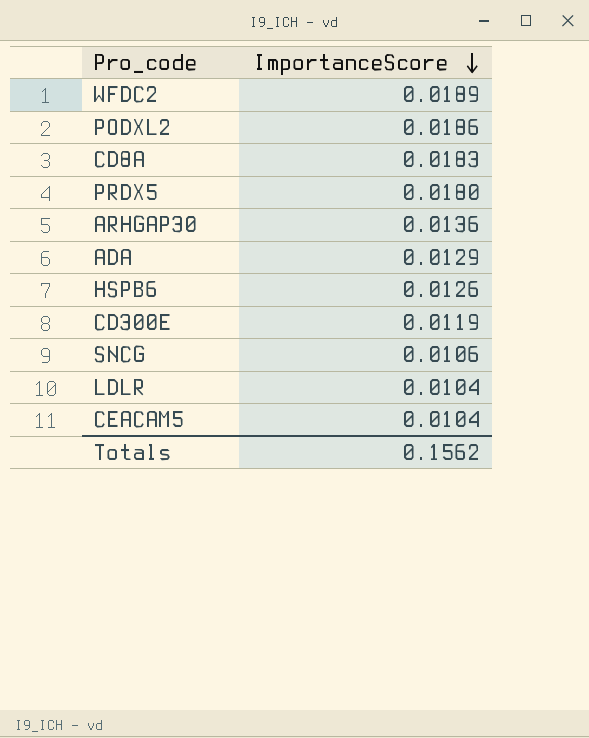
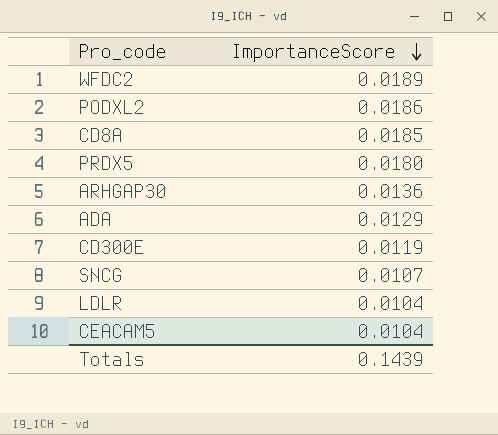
row HSPB6: 0.0126 -> none
CD8A | ImportanceScore: 0.0183 -> 0.0185
SNCG | ImportanceScore: 0.0106 -> 0.0107
Totals | ImportanceScore: 0.1562 -> 0.1439

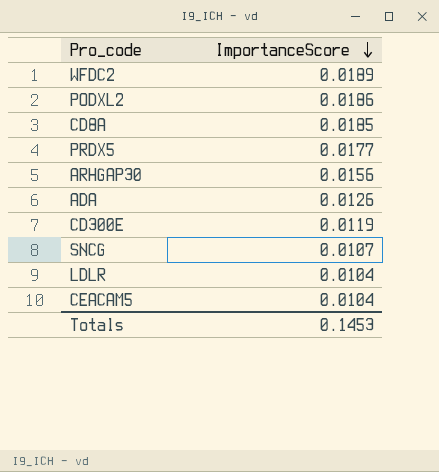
PRDX5 | ImportanceScore: 0.0180 -> 0.0177
ARHGAP30 | ImportanceScore: 0.0136 -> 0.0156
ADA | ImportanceScore: 0.0129 -> 0.0126
Totals | ImportanceScore: 0.1439 -> 0.1453

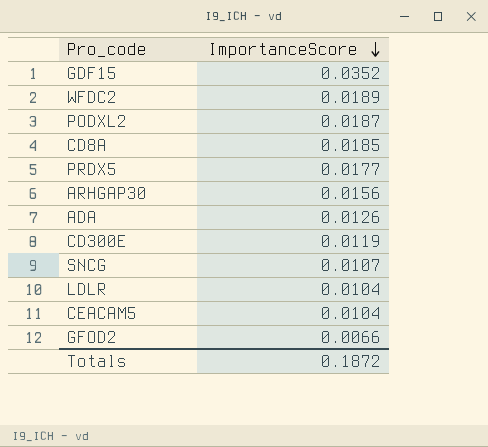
row GDF15: none -> 0.0352
PODXL2 | ImportanceScore: 0.0186 -> 0.0187
row GFOD2: none -> 0.0066
Totals | ImportanceScore: 0.1453 -> 0.1872

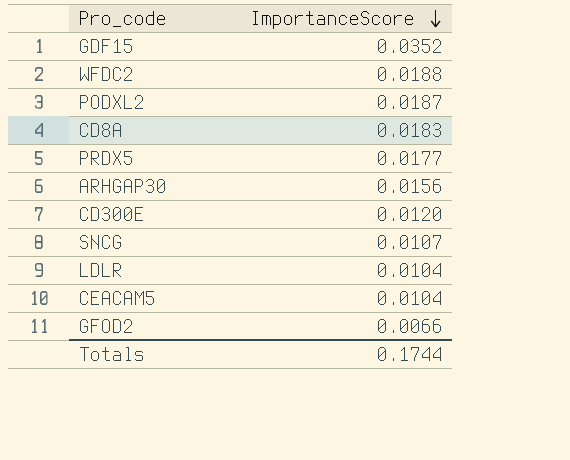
row ADA: 0.0126 -> none
WFDC2 | ImportanceScore: 0.0189 -> 0.0188
CD8A | ImportanceScore: 0.0185 -> 0.0183
CD300E | ImportanceScore: 0.0119 -> 0.0120
Totals | ImportanceScore: 0.1872 -> 0.1744

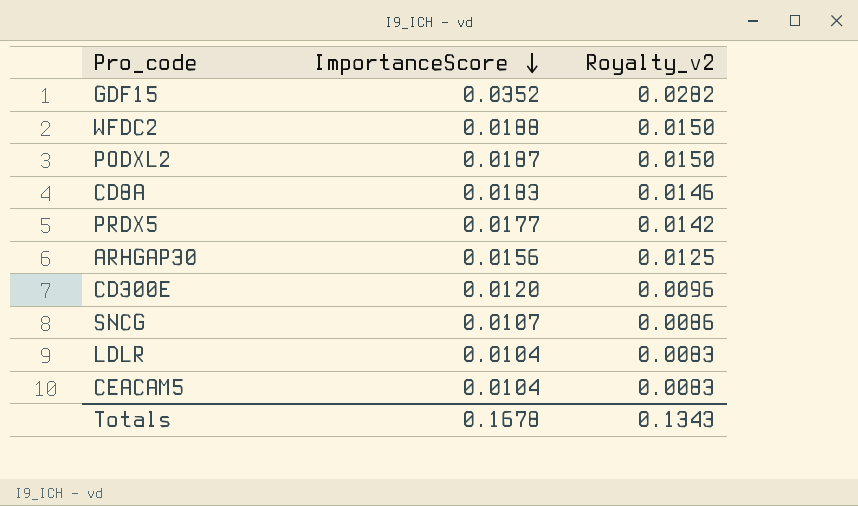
column Royalty_v2 | formula: none -> [ImportanceScore] * 0.8
row GFOD2: 0.0066 -> none
Totals | ImportanceScore: 0.1744 -> 0.1678

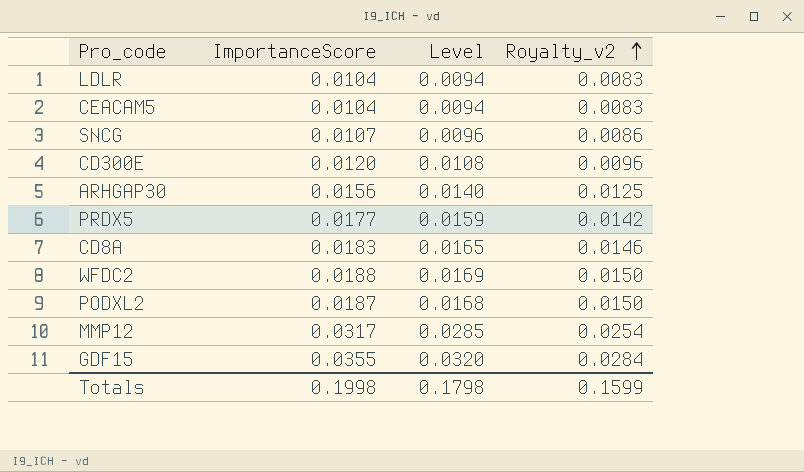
row order: ImportanceScore descending -> Royalty_v2 ascending
column Level | formula: none -> [ImportanceScore] * 0.9
row MMP12: none -> 0.0317 | 0.0285 | 0.0254
GDF15 | ImportanceScore: 0.0352 -> 0.0355
GDF15 | Royalty_v2: 0.0282 -> 0.0284
Totals | ImportanceScore: 0.1678 -> 0.1998
Totals | Royalty_v2: 0.1343 -> 0.1599

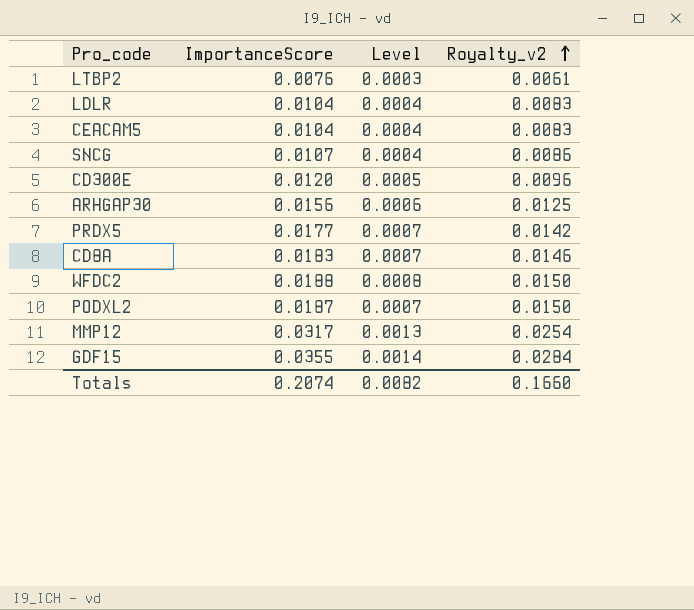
column Level | formula: [ImportanceScore] * 0.9 -> [ImportanceScore] * 0.04
row LTBP2: none -> 0.0076 | 0.0003 | 0.0061
Totals | ImportanceScore: 0.1998 -> 0.2074
Totals | Level: 0.1798 -> 0.0082
Totals | Royalty_v2: 0.1599 -> 0.1660

